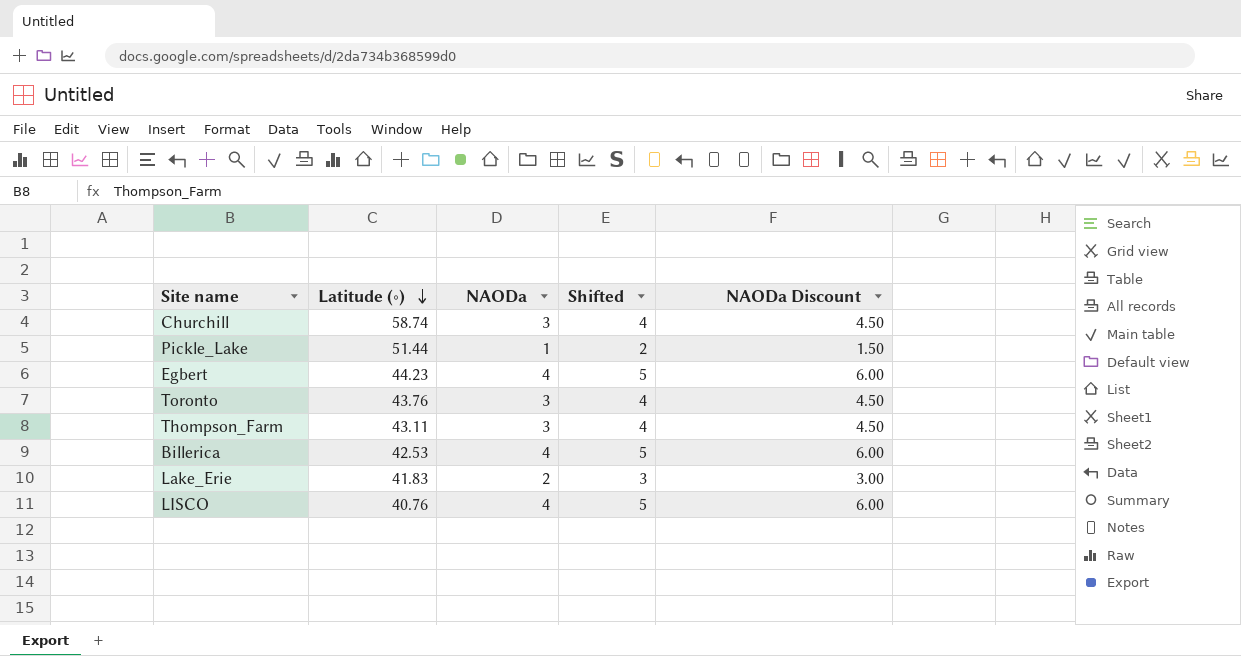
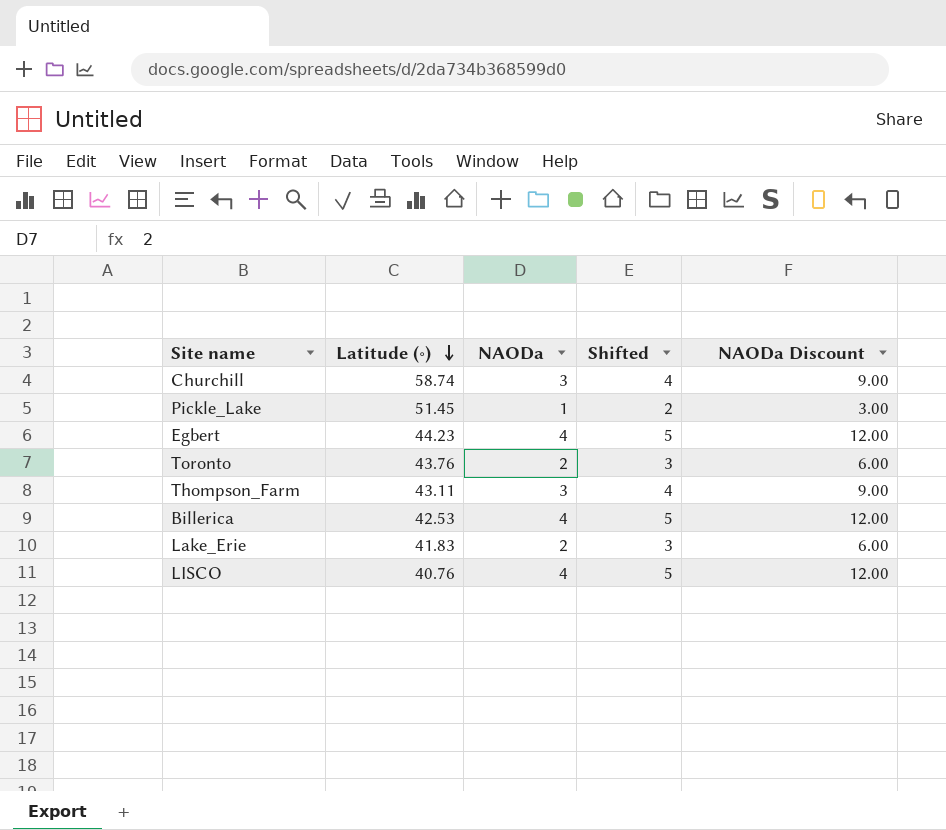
column NAODa Discount | formula: [NAODa] * 1.5 -> [NAODa] * 3
Pickle_Lake | Latitude (∘): 51.44 -> 51.45
Toronto | NAODa: 3 -> 2
Toronto | Shifted: 4 -> 3

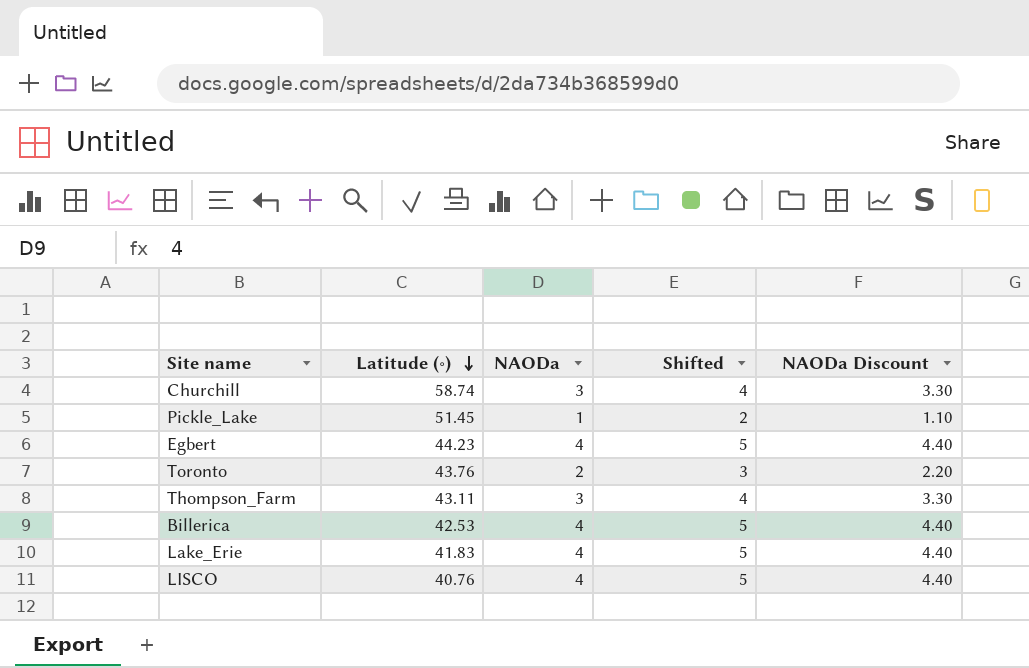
column NAODa Discount | formula: [NAODa] * 3 -> [NAODa] * 1.1
Lake_Erie | NAODa: 2 -> 4
Lake_Erie | Shifted: 3 -> 5

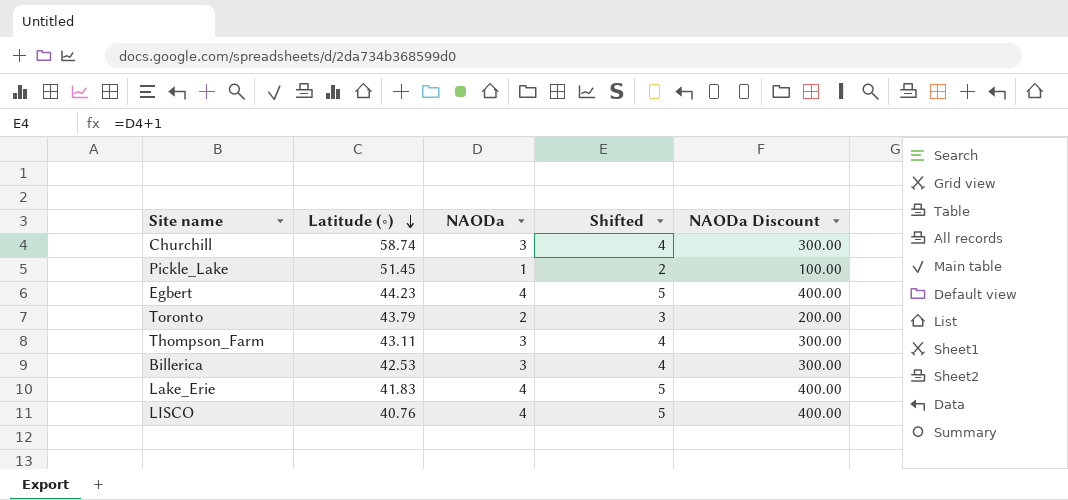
column NAODa Discount | formula: [NAODa] * 1.1 -> [NAODa] * 100
Toronto | Latitude (∘): 43.76 -> 43.79
Billerica | NAODa: 4 -> 3
Billerica | Shifted: 5 -> 4

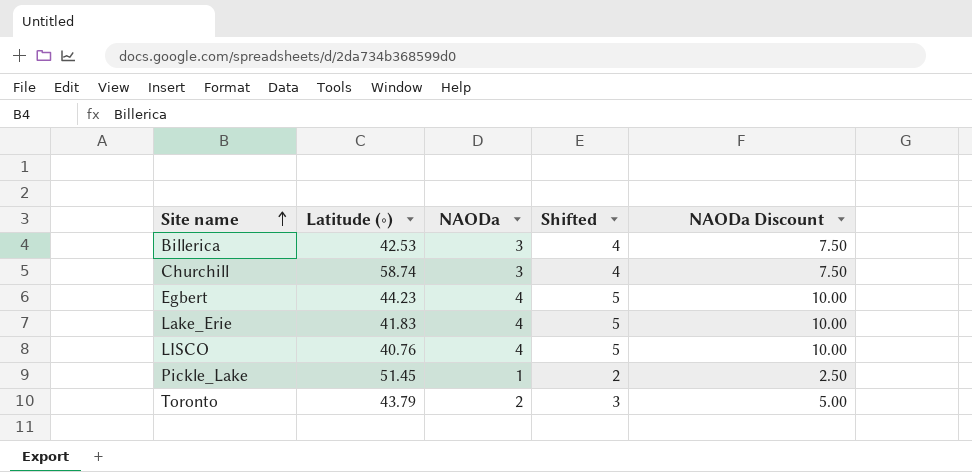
row order: Latitude (∘) descending -> Site name ascending
column NAODa Discount | formula: [NAODa] * 100 -> [NAODa] * 2.5
row Thompson_Farm: 43.11 | 3 | 4 | 300.00 -> none

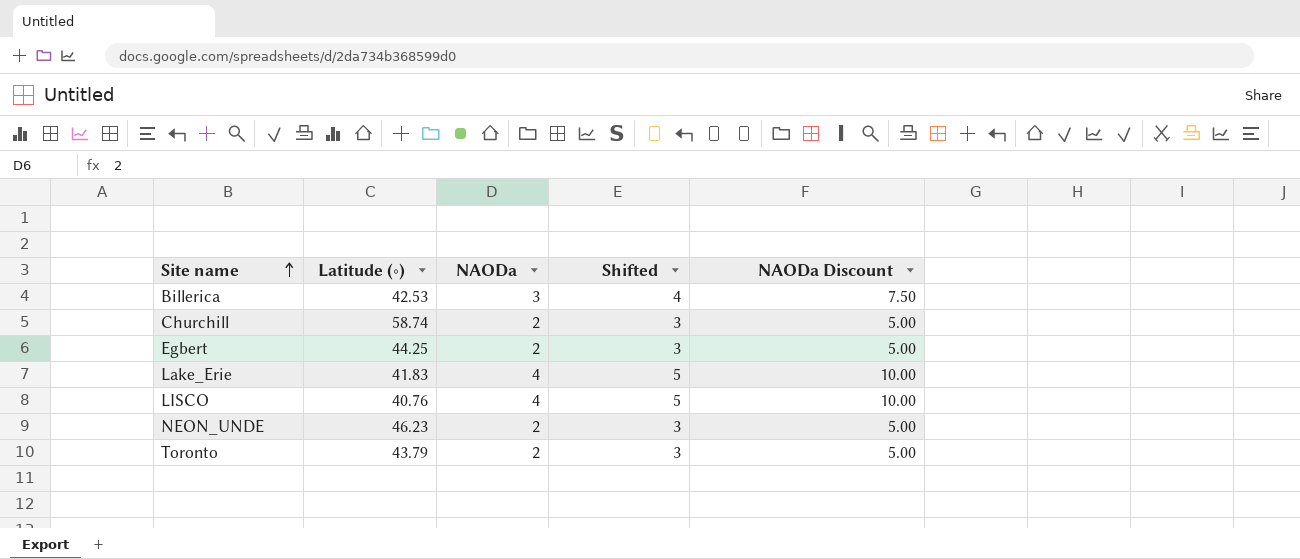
row Pickle_Lake: 51.45 | 1 | 2 | 2.50 -> none
Churchill | NAODa: 3 -> 2
Churchill | Shifted: 4 -> 3
Churchill | NAODa Discount: 7.50 -> 5.00
Egbert | Latitude (∘): 44.23 -> 44.25
Egbert | NAODa: 4 -> 2
Egbert | Shifted: 5 -> 3
Egbert | NAODa Discount: 10.00 -> 5.00
row NEON_UNDE: none -> 46.23 | 2 | 3 | 5.00

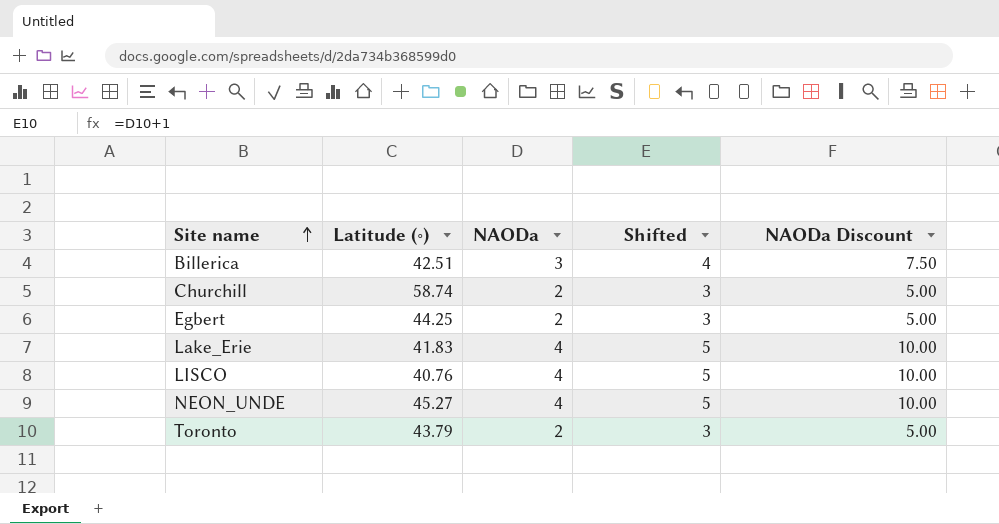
Billerica | Latitude (∘): 42.53 -> 42.51
NEON_UNDE | Latitude (∘): 46.23 -> 45.27
NEON_UNDE | NAODa: 2 -> 4
NEON_UNDE | Shifted: 3 -> 5
NEON_UNDE | NAODa Discount: 5.00 -> 10.00

